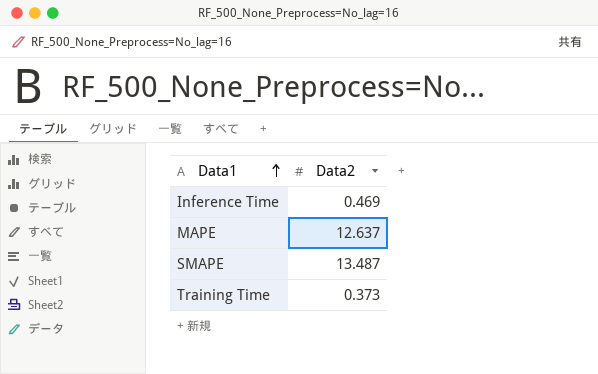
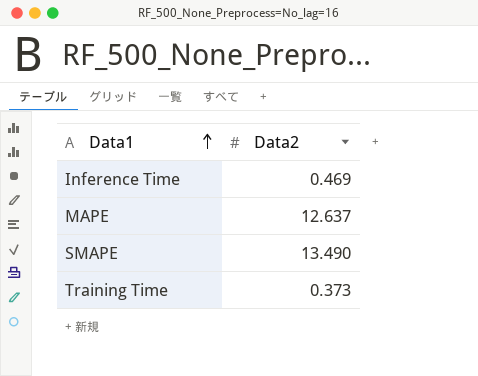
SMAPE | Data2: 13.487 -> 13.490

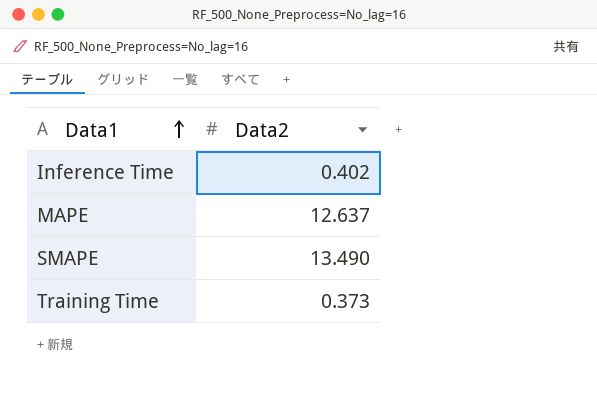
Inference Time | Data2: 0.469 -> 0.402

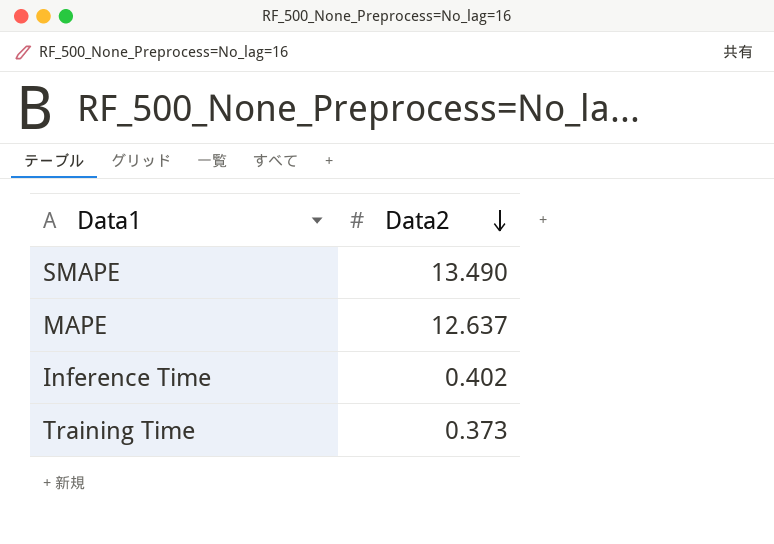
row order: Data1 ascending -> Data2 descending

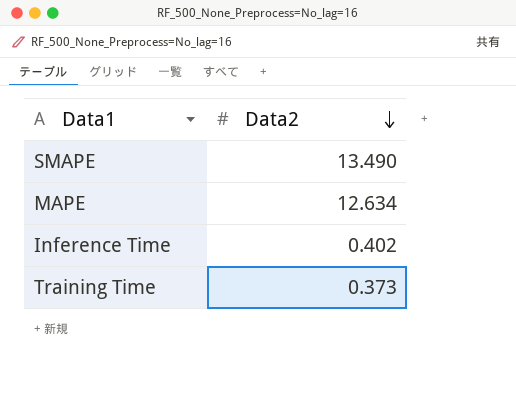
MAPE | Data2: 12.637 -> 12.634

